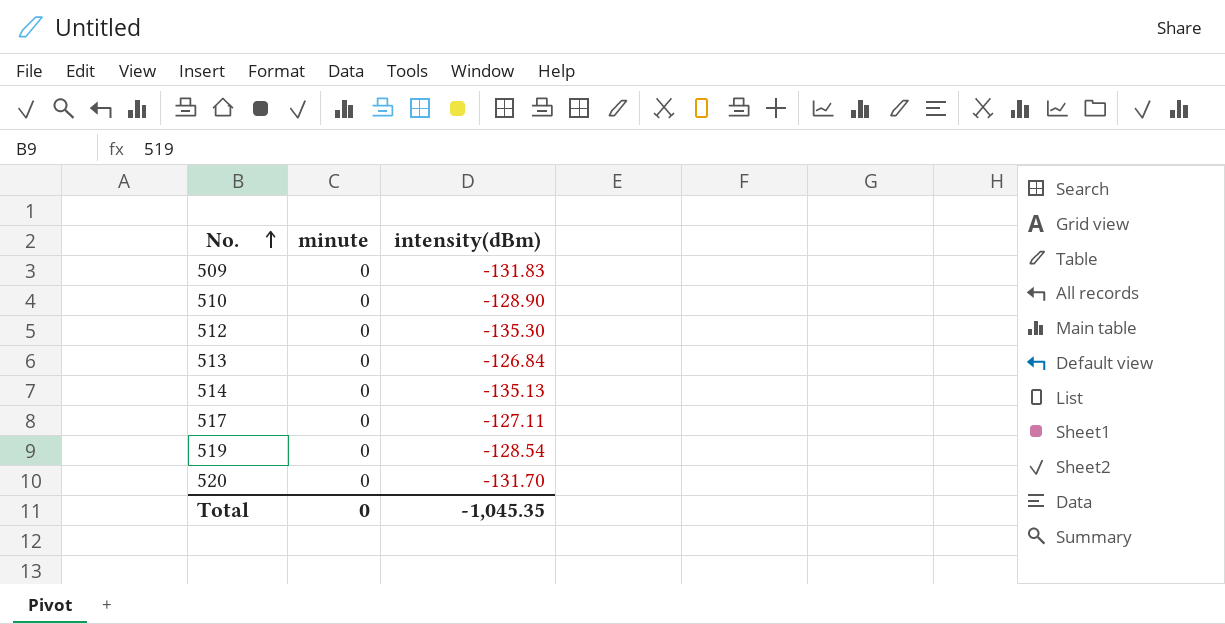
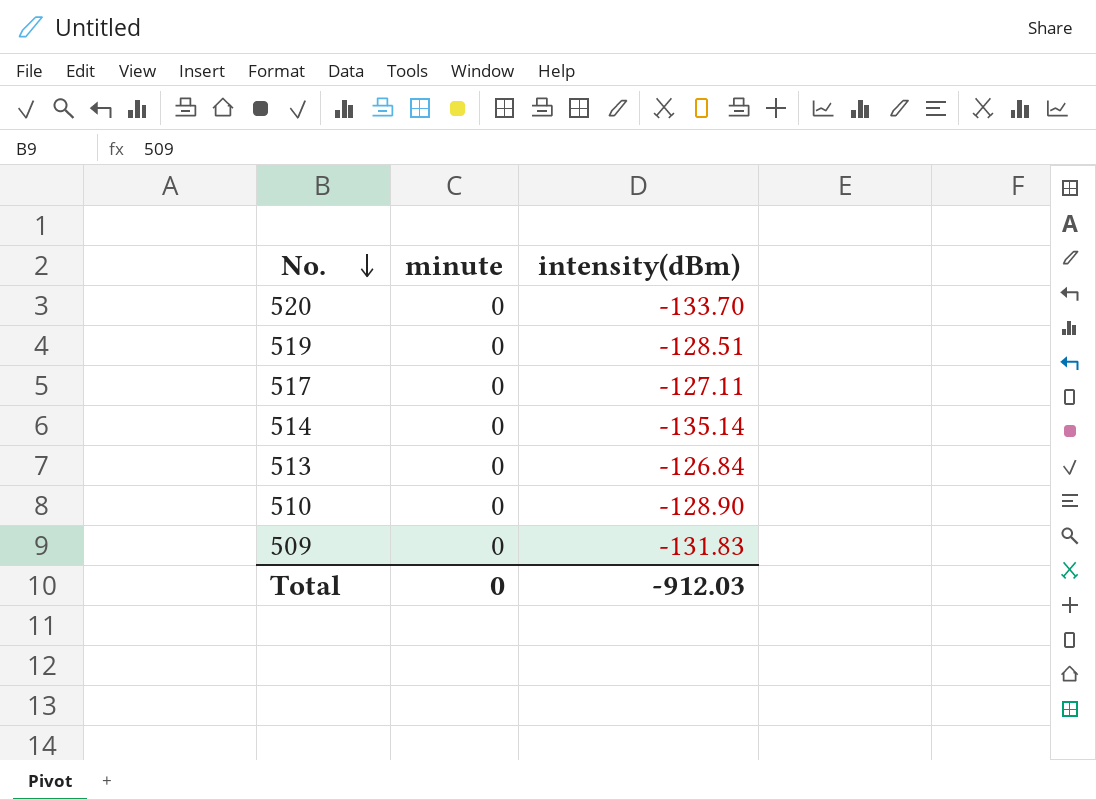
row order: No. ascending -> No. descending
row 512: 0 | -135.30 -> none
520 | intensity(dBm): -131.70 -> -133.70
519 | intensity(dBm): -128.54 -> -128.51
514 | intensity(dBm): -135.13 -> -135.14
Total | intensity(dBm): -1,045.35 -> -912.03

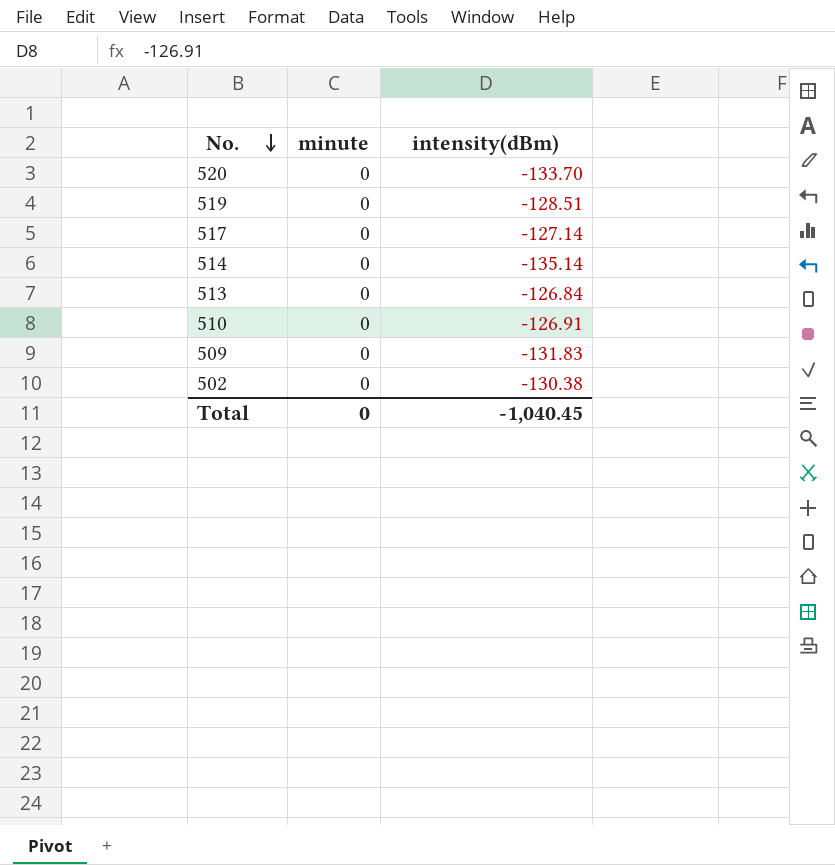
517 | intensity(dBm): -127.11 -> -127.14
510 | intensity(dBm): -128.90 -> -126.91
row 502: none -> 0 | -130.38
Total | intensity(dBm): -912.03 -> -1,040.45

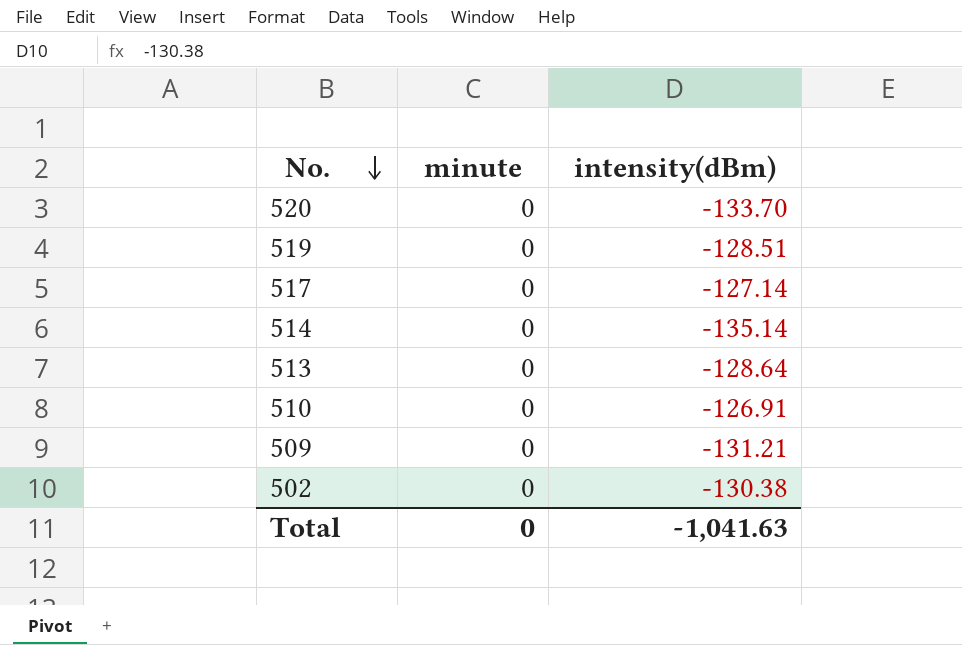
513 | intensity(dBm): -126.84 -> -128.64
509 | intensity(dBm): -131.83 -> -131.21
Total | intensity(dBm): -1,040.45 -> -1,041.63

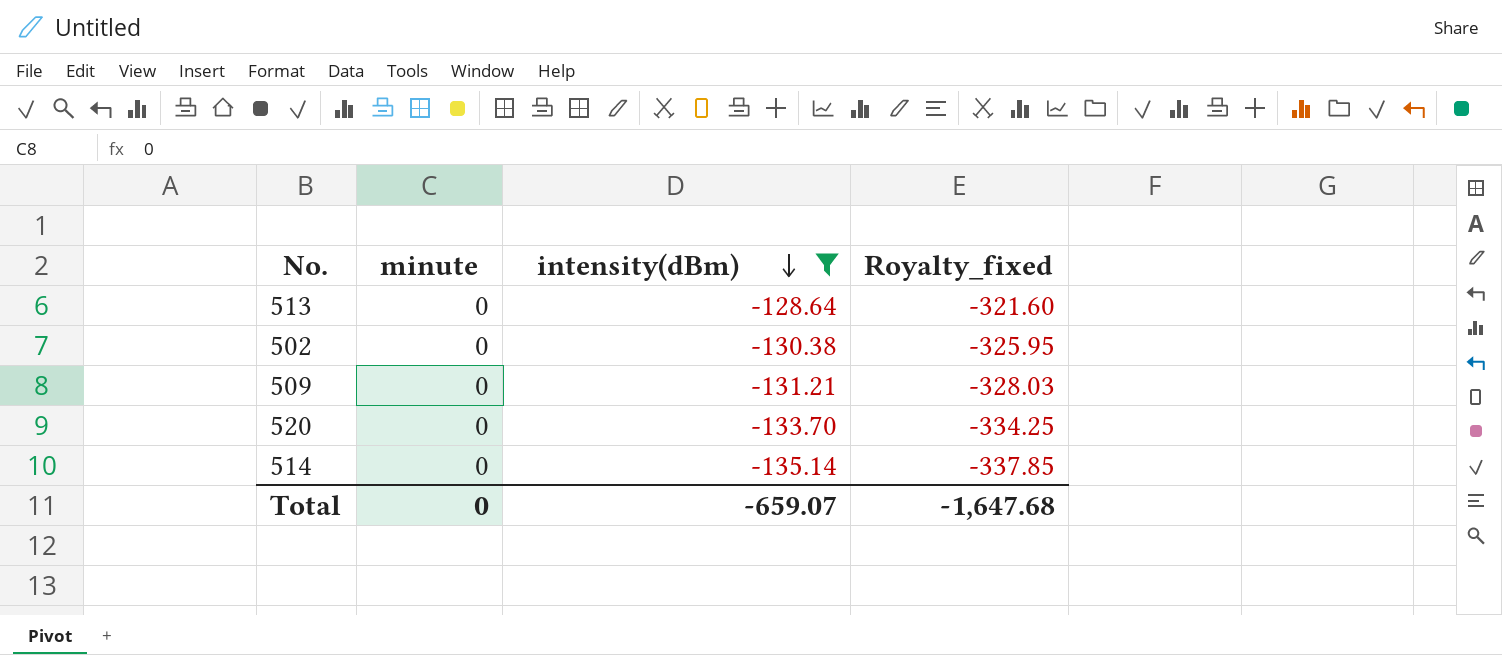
filter: none -> intensity(dBm) <= -128.64
row order: No. descending -> intensity(dBm) descending
column Royalty_fixed | formula: none -> [intensity(dBm)] * 2.5
Total | intensity(dBm): -1,041.63 -> -659.07

